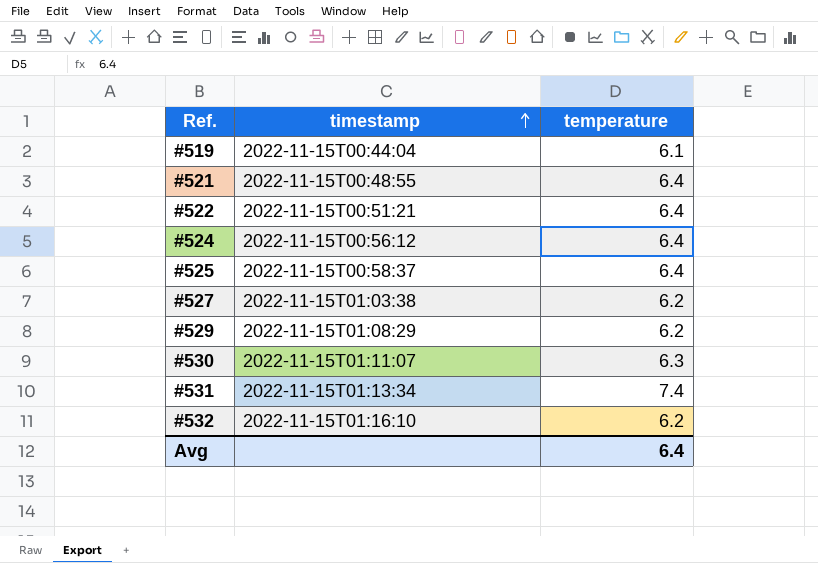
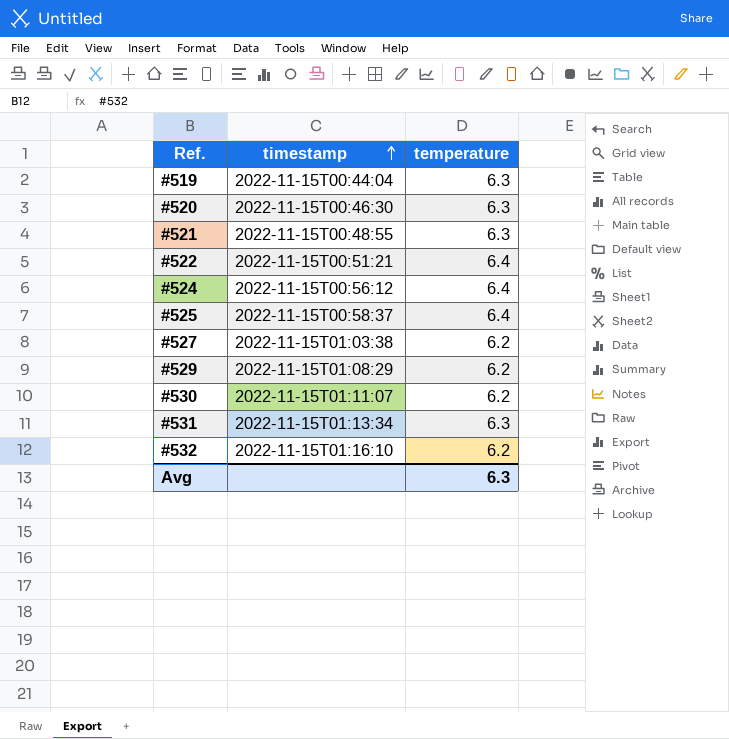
#519 | temperature: 6.1 -> 6.3
row #520: none -> 2022-11-15T00:46:30 | 6.3
#521 | temperature: 6.4 -> 6.3
#530 | temperature: 6.3 -> 6.2
#531 | temperature: 7.4 -> 6.3
Avg | temperature: 6.4 -> 6.3

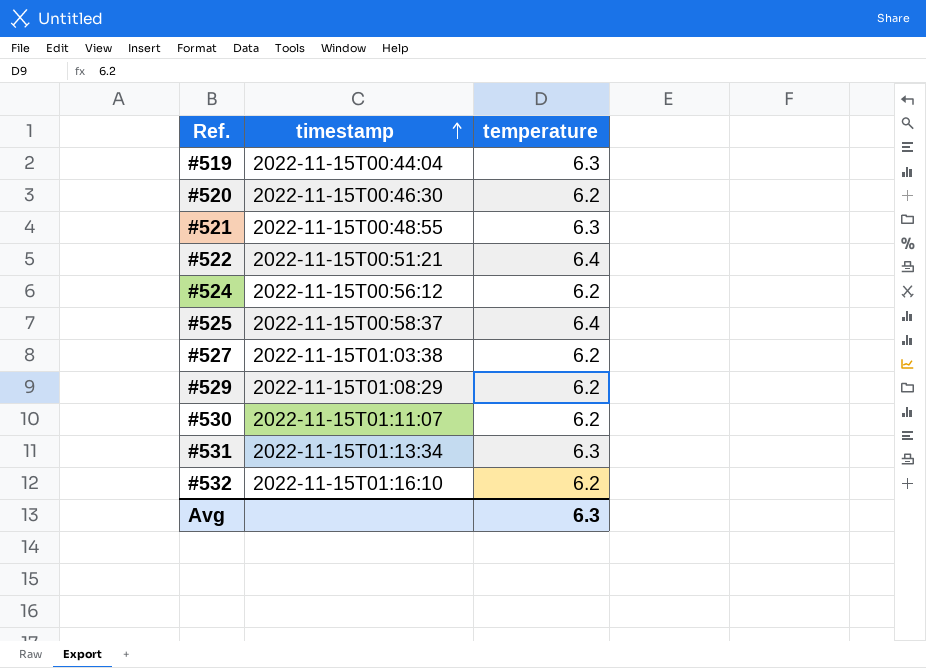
#520 | temperature: 6.3 -> 6.2
#524 | temperature: 6.4 -> 6.2

